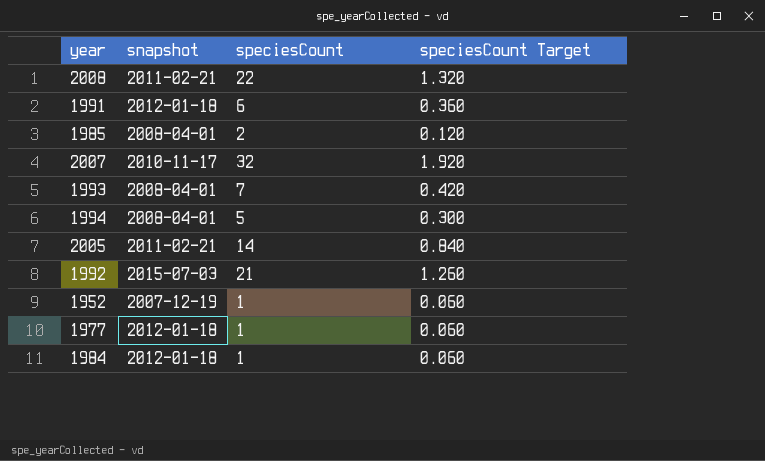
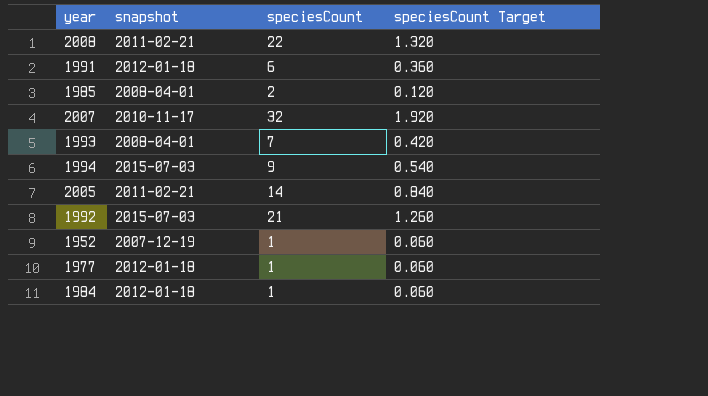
1994 | snapshot: 2008-04-01 -> 2015-07-03
1994 | speciesCount: 5 -> 9
1994 | speciesCount Target: 0.300 -> 0.540

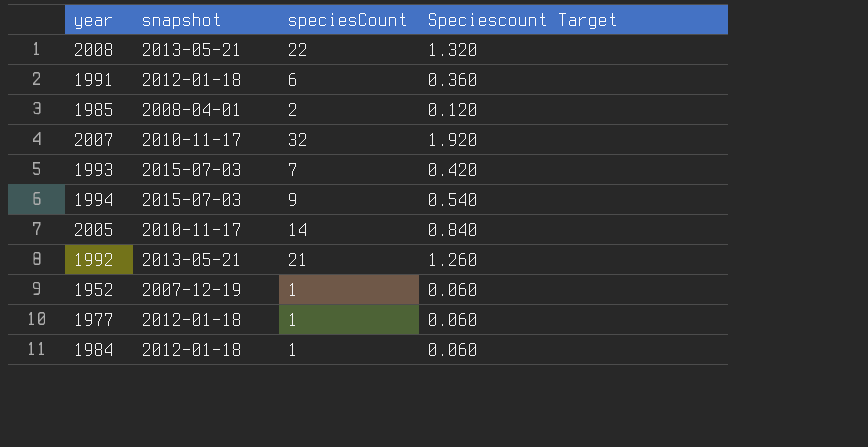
column name: speciesCount Target -> Speciescount Target
2008 | snapshot: 2011-02-21 -> 2013-05-21
1993 | snapshot: 2008-04-01 -> 2015-07-03
2005 | snapshot: 2011-02-21 -> 2010-11-17
1992 | snapshot: 2015-07-03 -> 2013-05-21

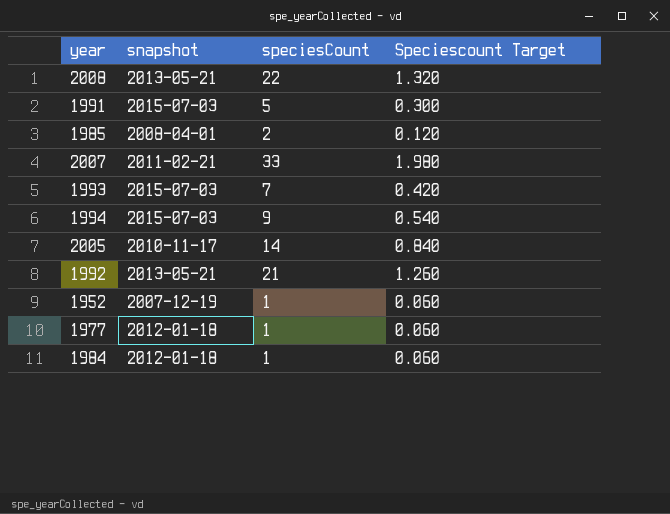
1991 | snapshot: 2012-01-18 -> 2015-07-03
1991 | speciesCount: 6 -> 5
1991 | Speciescount Target: 0.360 -> 0.300
2007 | snapshot: 2010-11-17 -> 2011-02-21
2007 | speciesCount: 32 -> 33
2007 | Speciescount Target: 1.920 -> 1.980

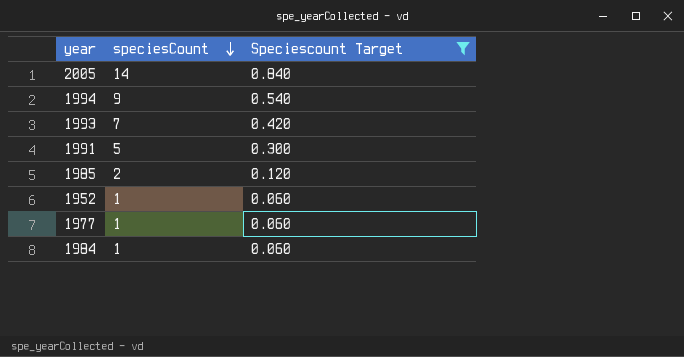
filter: none -> Speciescount Target <= 0.840
row order: none -> speciesCount descending
column snapshot | position: 2 -> none

